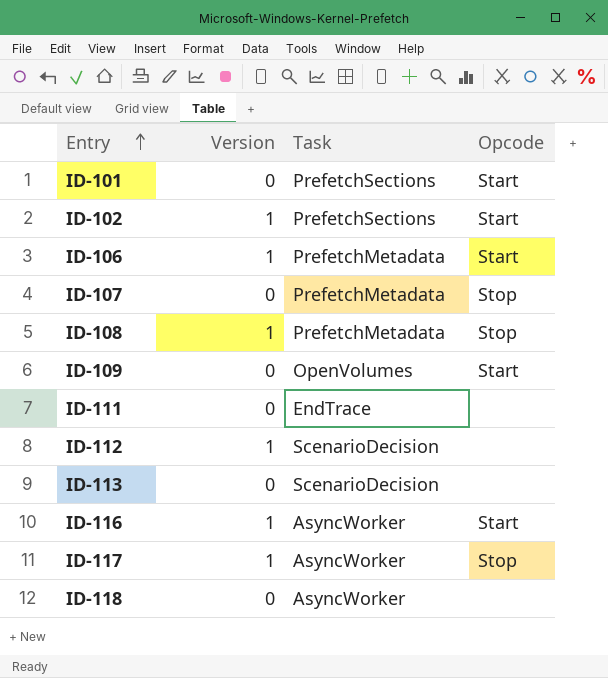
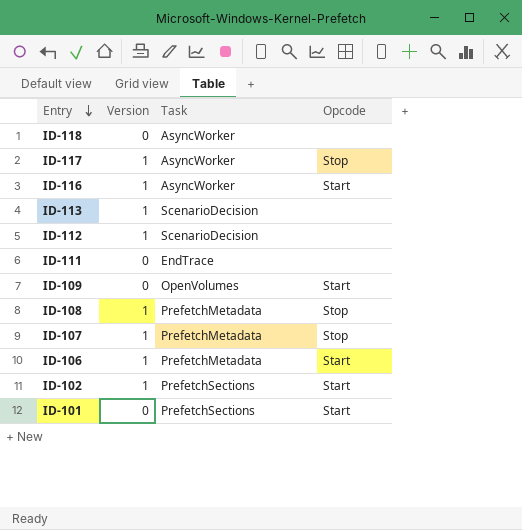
row order: Entry ascending -> Entry descending
ID-113 | Version: 0 -> 1
ID-107 | Version: 0 -> 1

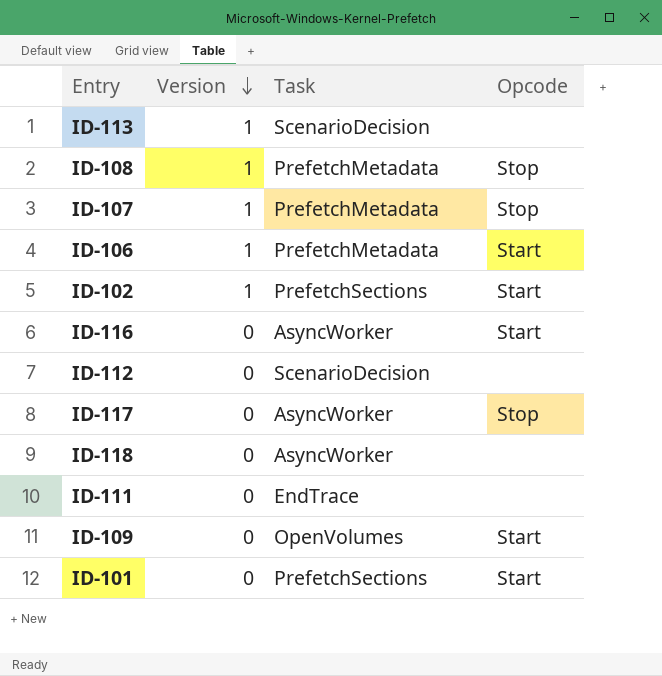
row order: Entry descending -> Version descending
ID-116 | Version: 1 -> 0
ID-112 | Version: 1 -> 0
ID-117 | Version: 1 -> 0

